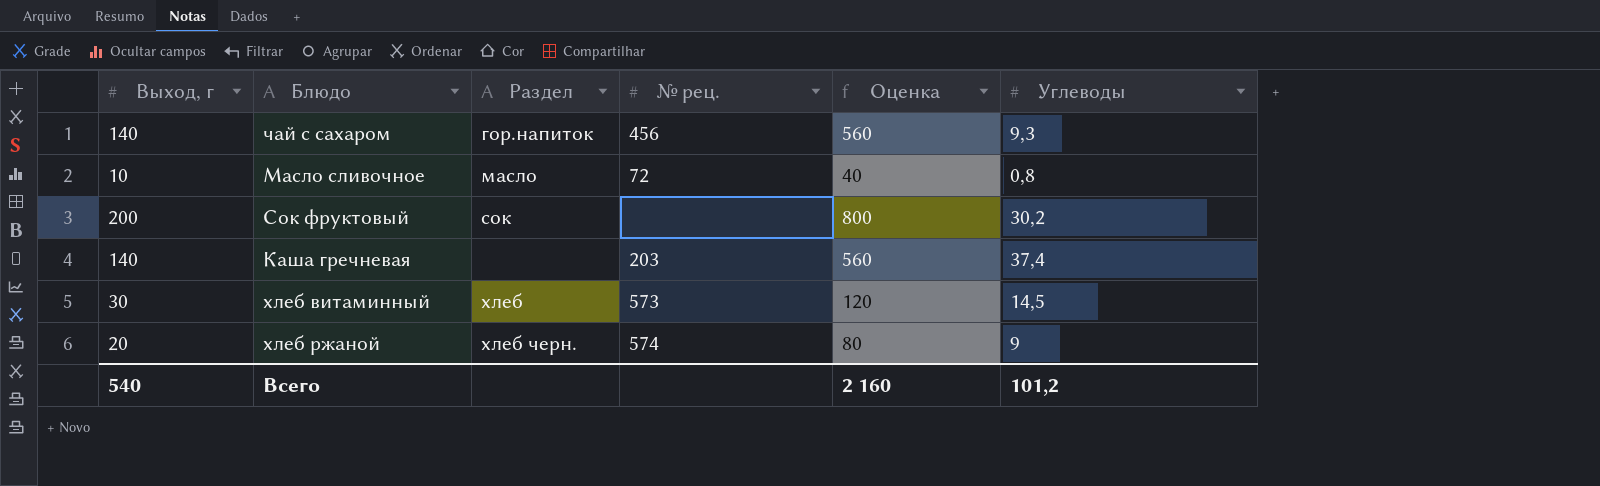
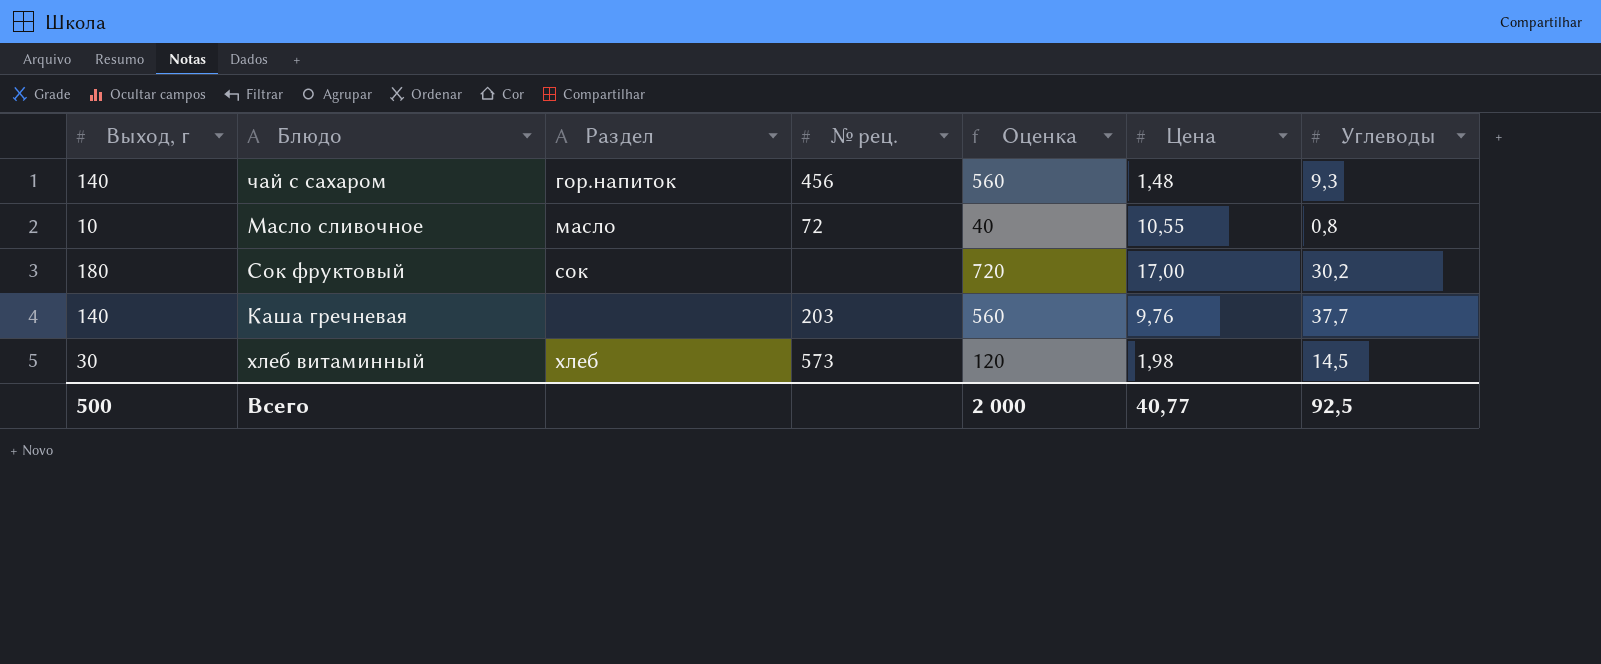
column Цена | position: none -> 6
row хлеб ржаной: 20 | хлеб черн. | 574 | 80 | 9 -> none
Сок фруктовый | Выход, г: 200 -> 180
Сок фруктовый | Оценка: 800 -> 720
Каша гречневая | Углеводы: 37,4 -> 37,7
Всего | Выход, г: 540 -> 500
Всего | Оценка: 2 160 -> 2 000
Всего | Углеводы: 101,2 -> 92,5

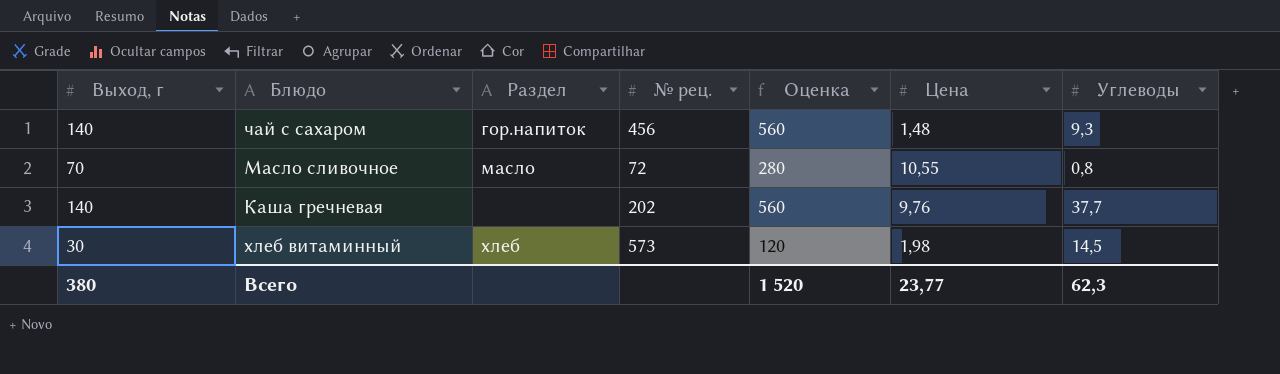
row Сок фруктовый: 180 | сок | none | 720 | 17,00 | 30,2 -> none
Масло сливочное | Выход, г: 10 -> 70
Масло сливочное | Оценка: 40 -> 280
Каша гречневая | № рец.: 203 -> 202
Всего | Выход, г: 500 -> 380
Всего | Оценка: 2 000 -> 1 520
Всего | Цена: 40,77 -> 23,77
Всего | Углеводы: 92,5 -> 62,3

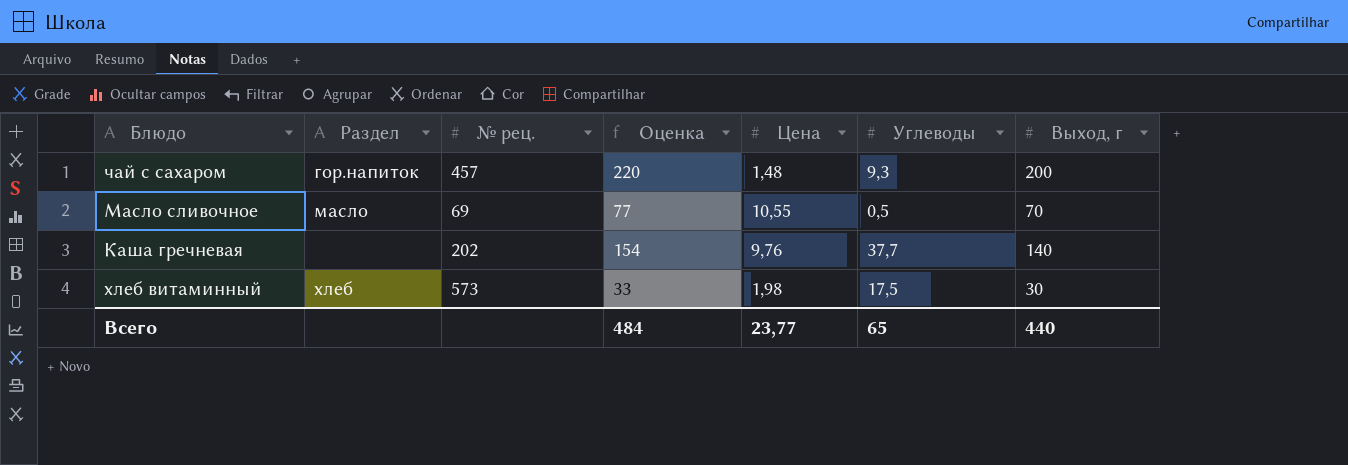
column Оценка | formula: [Выход, г] * 4 -> [Выход, г] * 1,1
column Выход, г | position: 1 -> 7
чай с сахаром | № рец.: 456 -> 457
чай с сахаром | Выход, г: 140 -> 200
Масло сливочное | № рец.: 72 -> 69
Масло сливочное | Углеводы: 0,8 -> 0,5
хлеб витаминный | Углеводы: 14,5 -> 17,5
Всего | Оценка: 1 520 -> 484
Всего | Углеводы: 62,3 -> 65
Всего | Выход, г: 380 -> 440

